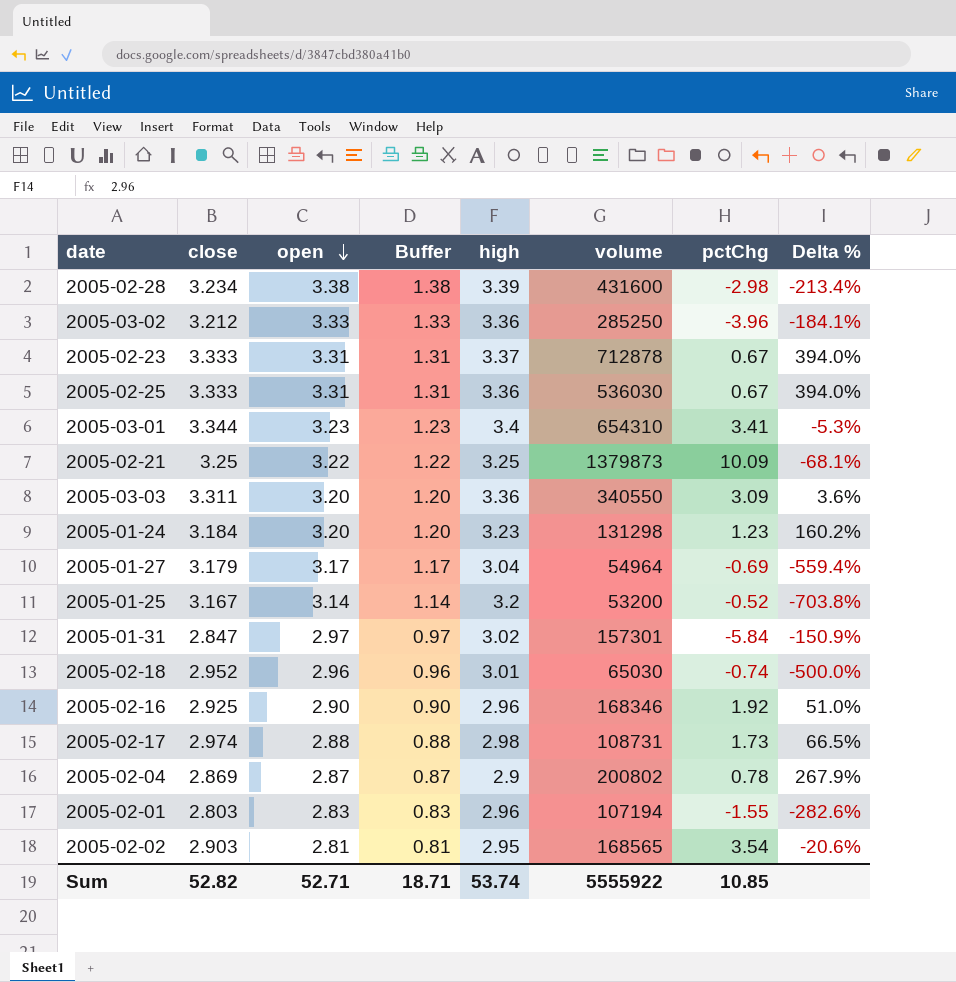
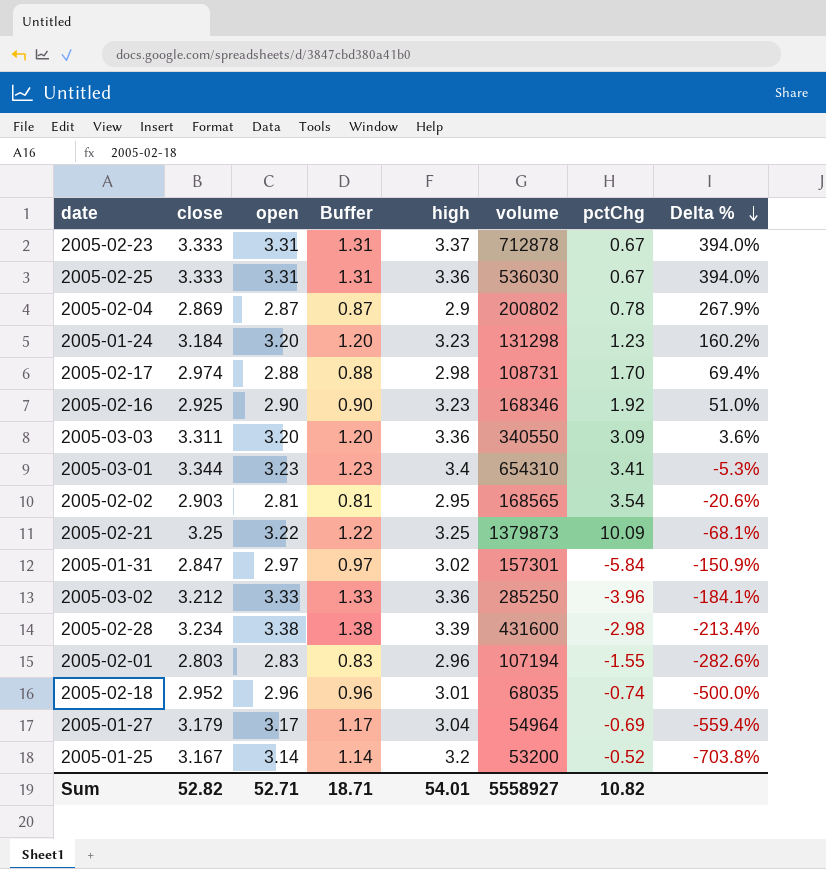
row order: open descending -> Delta % descending
2005-02-17 | pctChg: 1.73 -> 1.70
2005-02-17 | Delta %: 66.5% -> 69.4%
2005-02-16 | high: 2.96 -> 3.23
2005-02-18 | volume: 65030 -> 68035
Sum | high: 53.74 -> 54.01
Sum | volume: 5555922 -> 5558927
Sum | pctChg: 10.85 -> 10.82

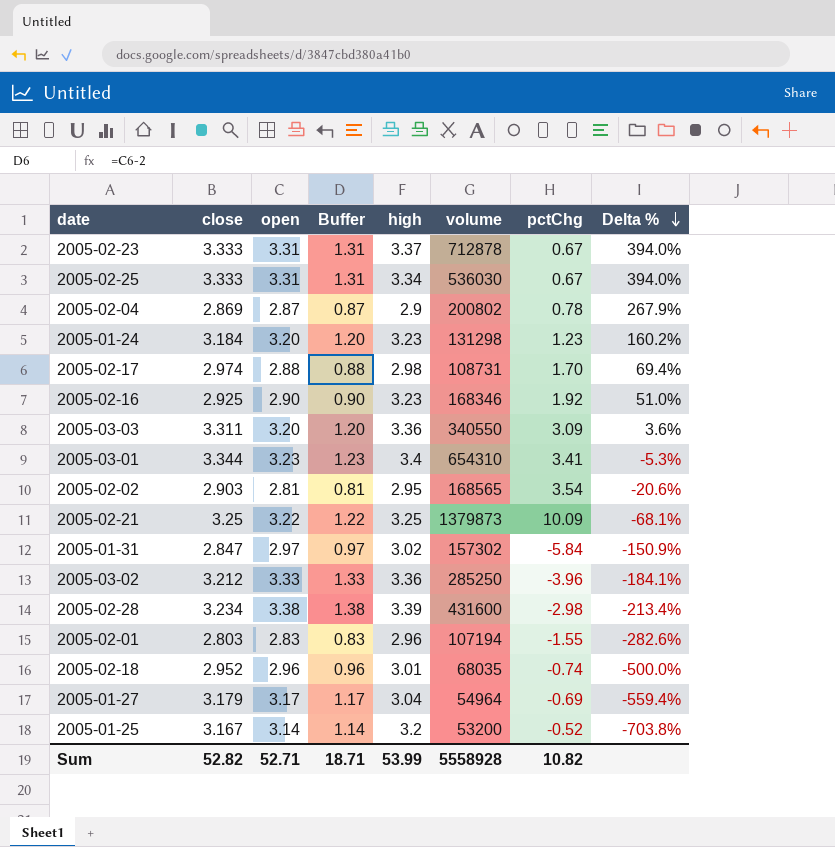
2005-02-25 | high: 3.36 -> 3.34
2005-01-31 | volume: 157301 -> 157302
Sum | high: 54.01 -> 53.99
Sum | volume: 5558927 -> 5558928

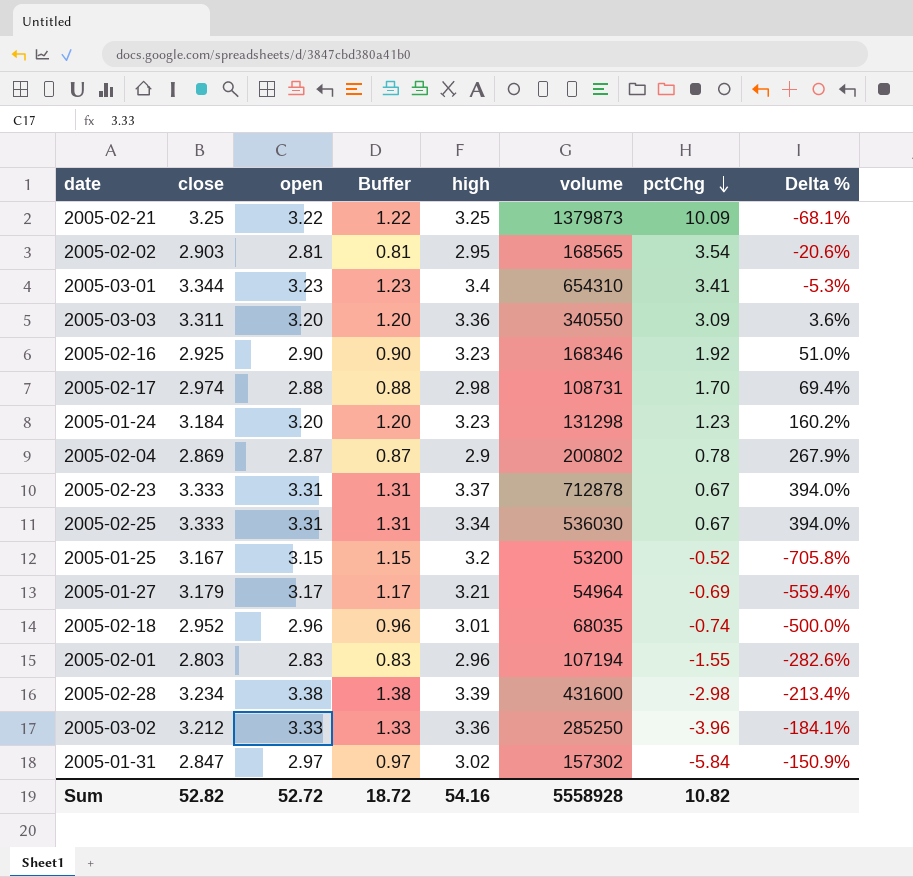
row order: Delta % descending -> pctChg descending
2005-01-25 | open: 3.14 -> 3.15
2005-01-25 | Buffer: 1.14 -> 1.15
2005-01-25 | Delta %: -703.8% -> -705.8%
2005-01-27 | high: 3.04 -> 3.21
Sum | open: 52.71 -> 52.72
Sum | Buffer: 18.71 -> 18.72
Sum | high: 53.99 -> 54.16

